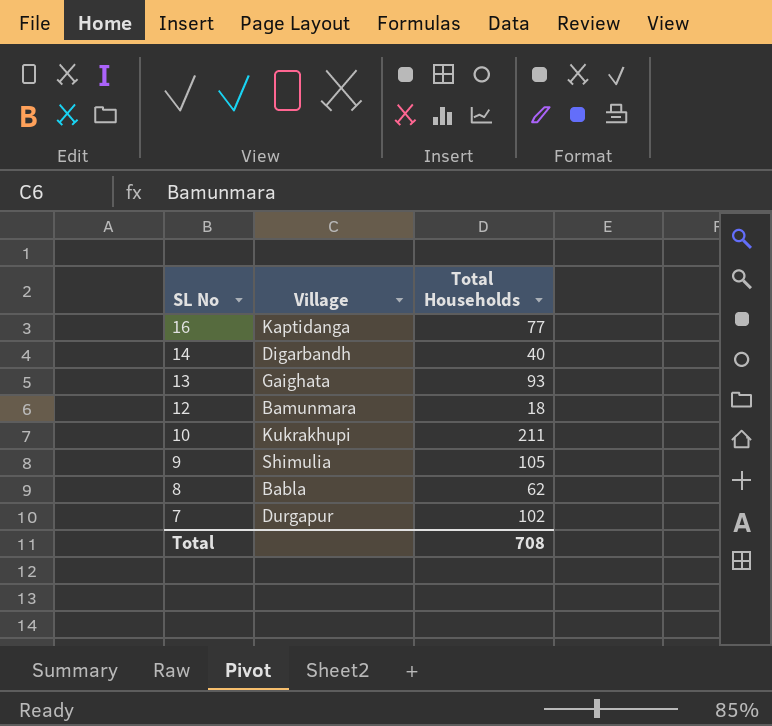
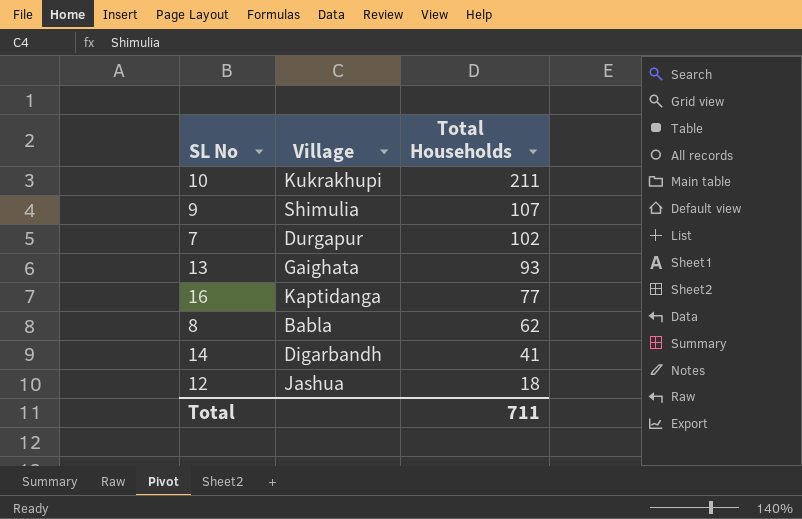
row order: SL No descending -> Total Households descending
9 | Total Households: 105 -> 107
14 | Total Households: 40 -> 41
12 | Village: Bamunmara -> Jashua
Total | Total Households: 708 -> 711

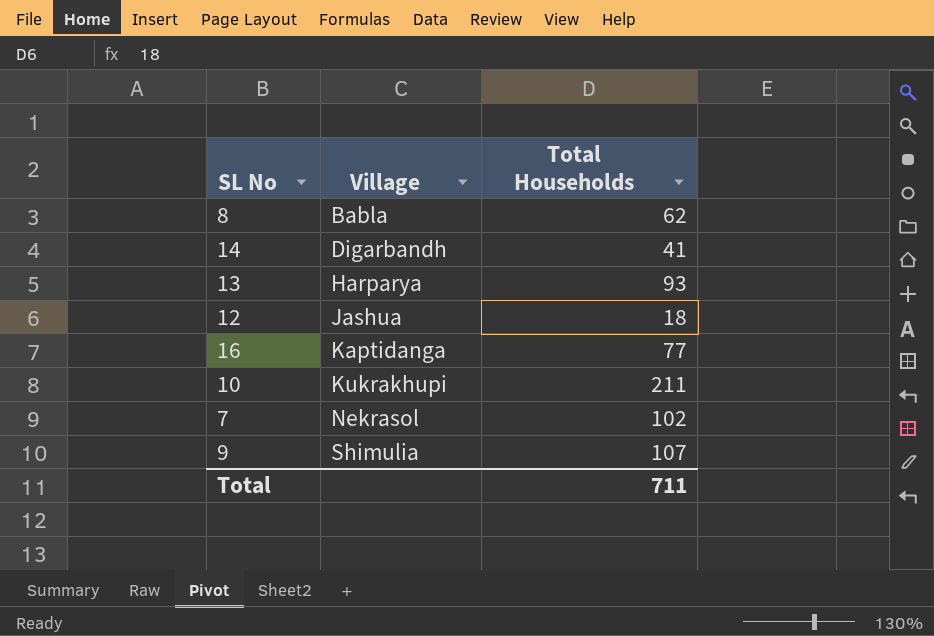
row order: Total Households descending -> Village ascending
13 | Village: Gaighata -> Harparya
7 | Village: Durgapur -> Nekrasol

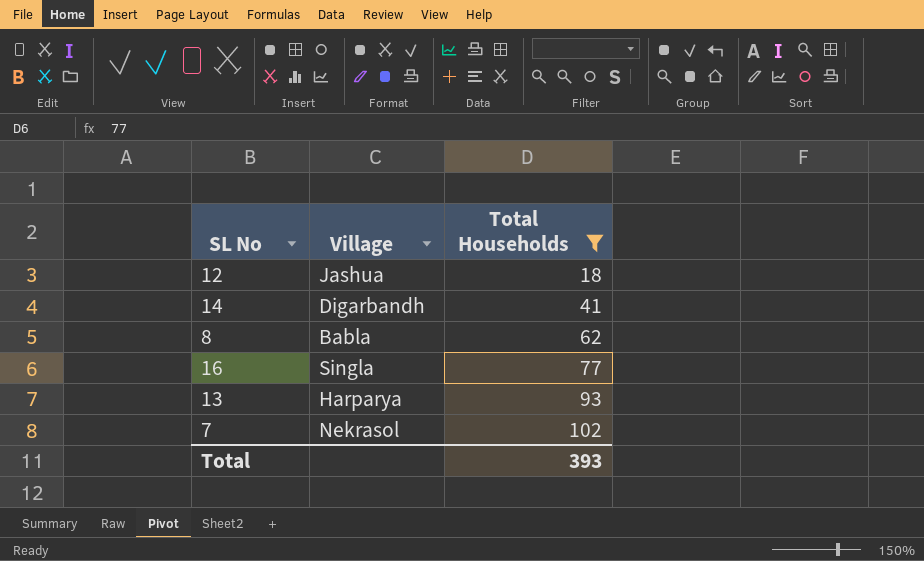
filter: none -> Total Households <= 102
row order: Village ascending -> Total Households ascending
16 | Village: Kaptidanga -> Singla
Total | Total Households: 711 -> 393

